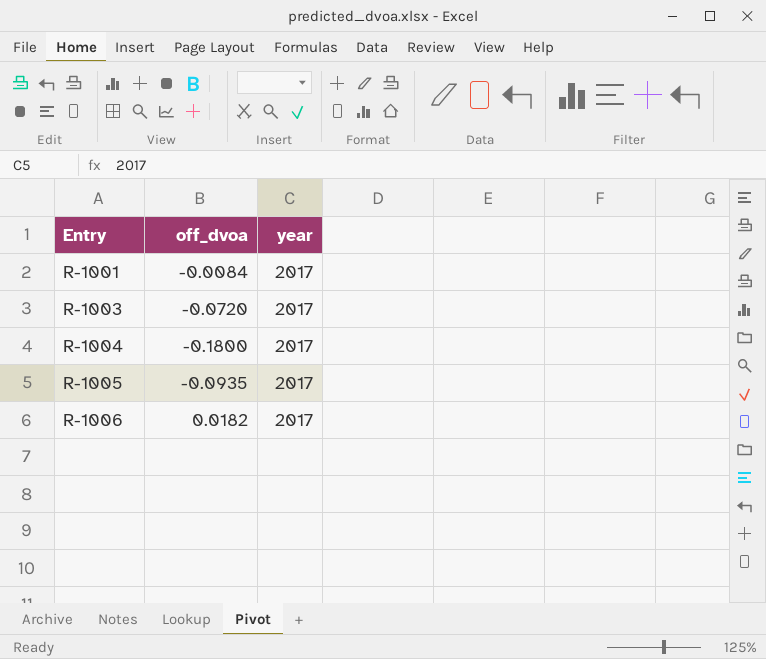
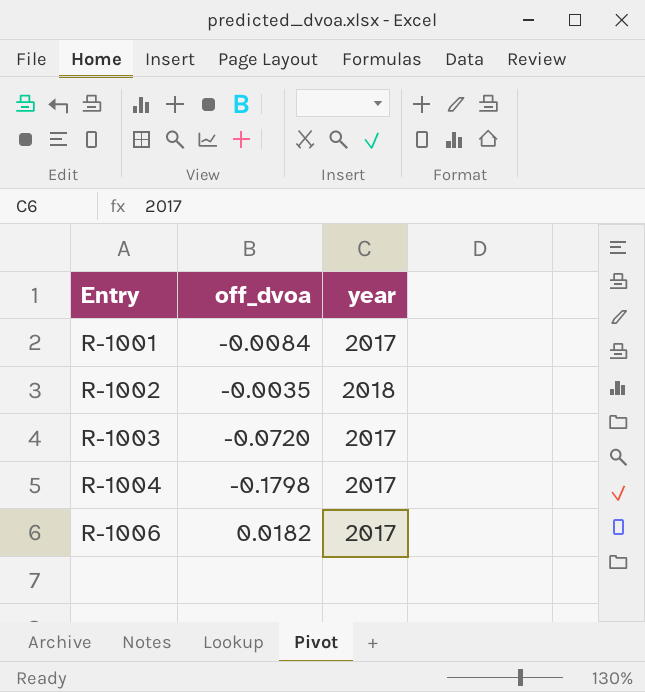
row R-1005: -0.0935 | 2017 -> none
row R-1002: none -> -0.0035 | 2018
R-1004 | off_dvoa: -0.1800 -> -0.1798

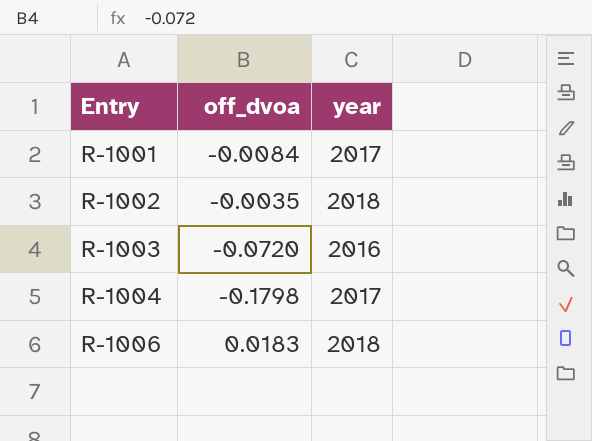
R-1003 | year: 2017 -> 2016
R-1006 | off_dvoa: 0.0182 -> 0.0183
R-1006 | year: 2017 -> 2018

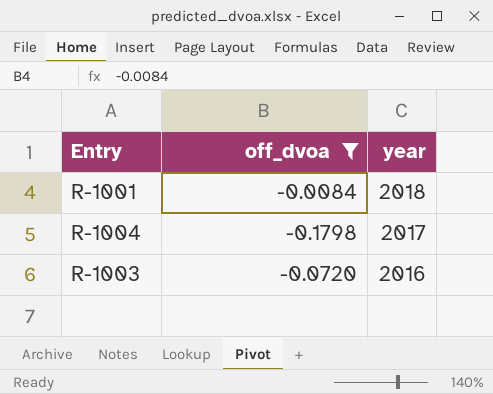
filter: none -> off_dvoa <= -0.0084
row order: Entry ascending -> year descending
R-1001 | year: 2017 -> 2018

